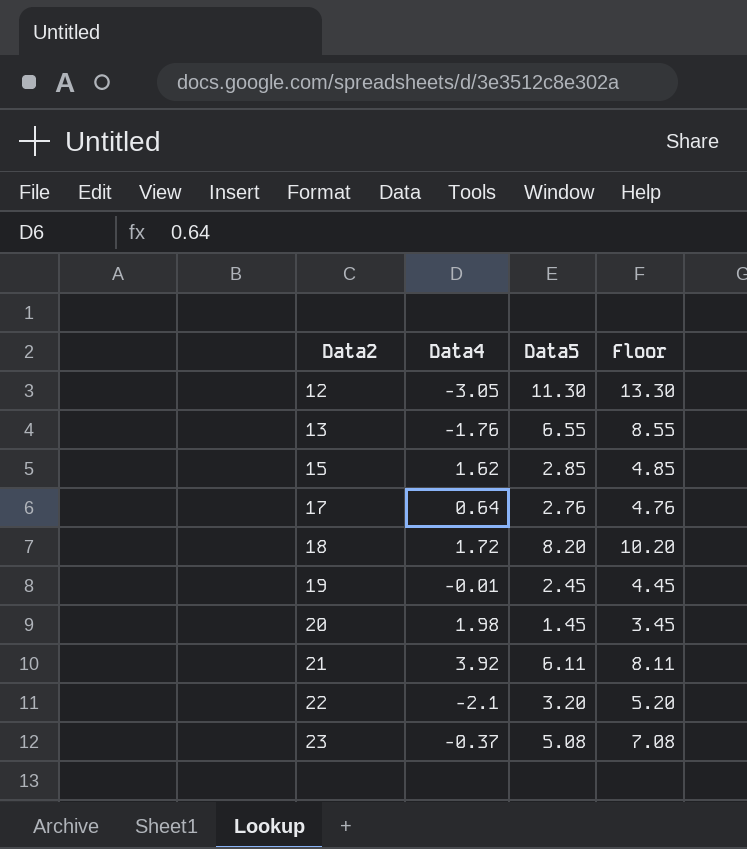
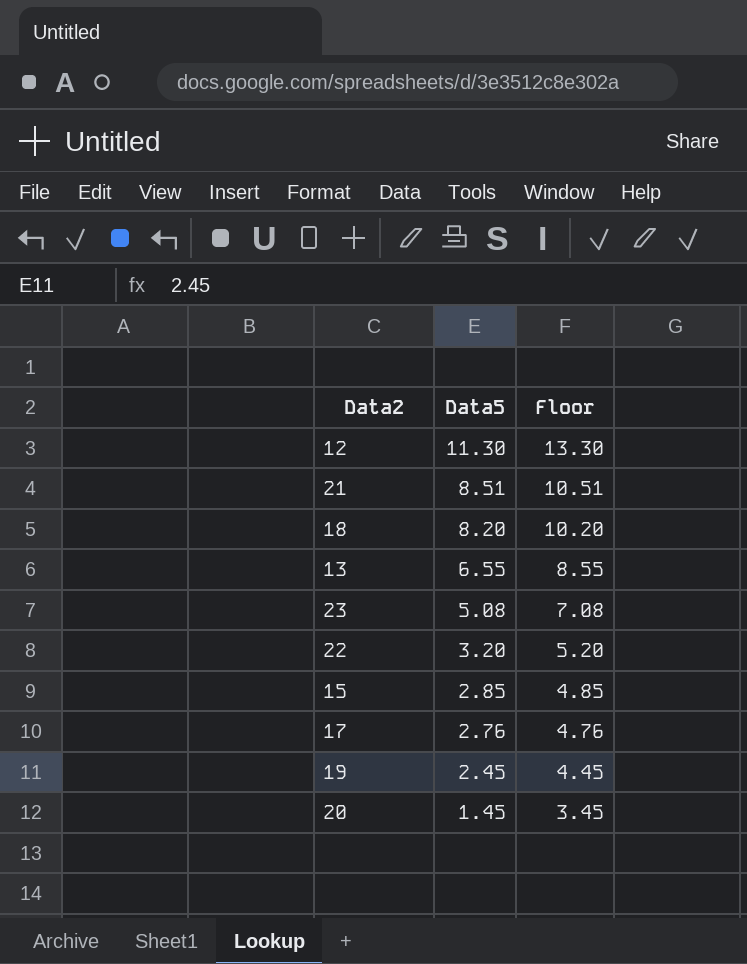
row order: Data2 ascending -> Data5 descending
column Data4 | position: 2 -> none
21 | Data5: 6.11 -> 8.51
21 | Floor: 8.11 -> 10.51

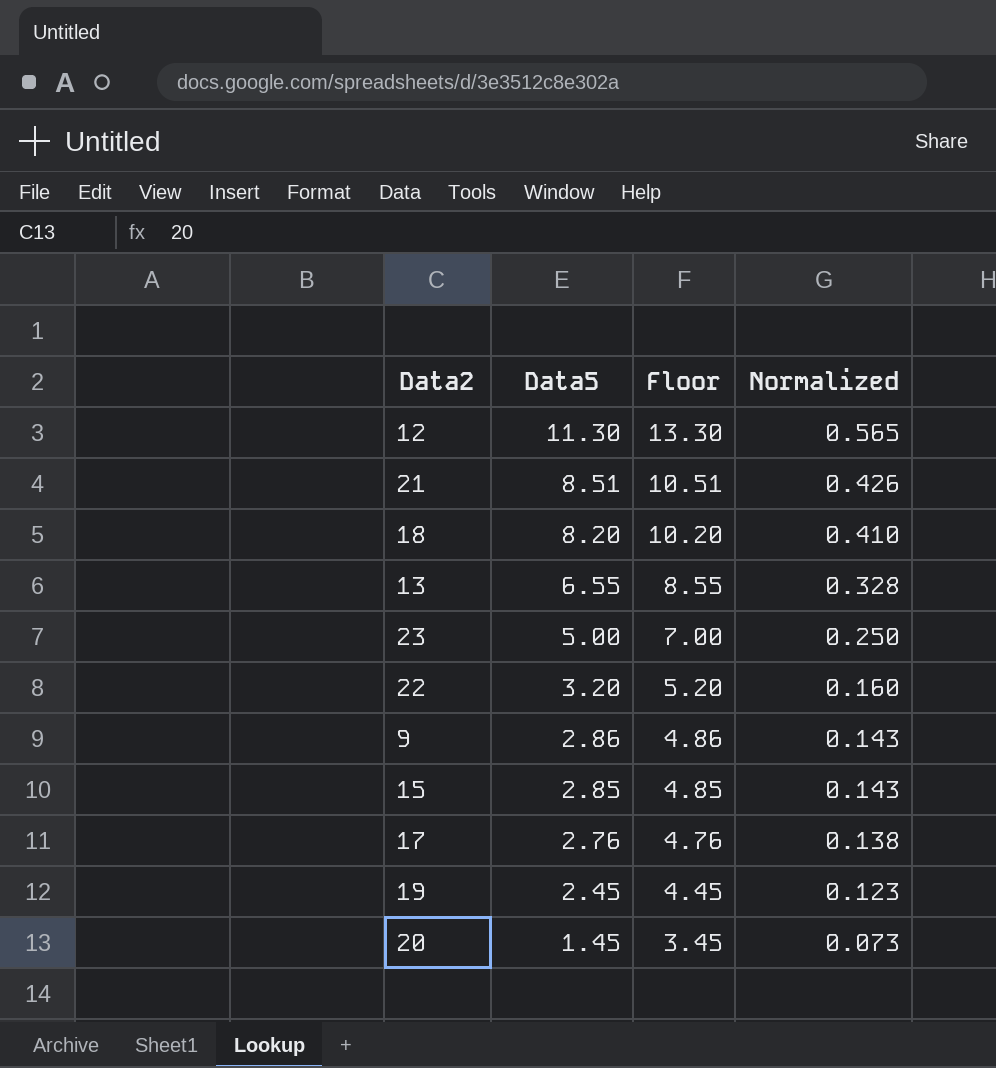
column Normalized | formula: none -> [Data5] * 0.05
23 | Data5: 5.08 -> 5.00
23 | Floor: 7.08 -> 7.00
row 9: none -> 2.86 | 4.86 | 0.143

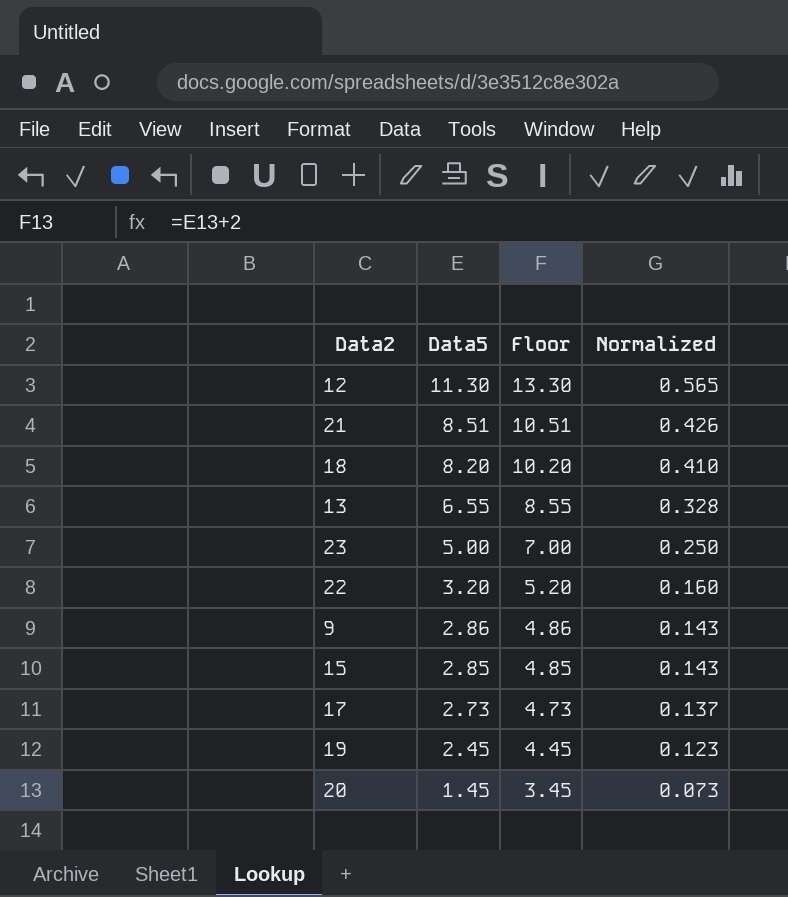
17 | Data5: 2.76 -> 2.73
17 | Floor: 4.76 -> 4.73
17 | Normalized: 0.138 -> 0.137

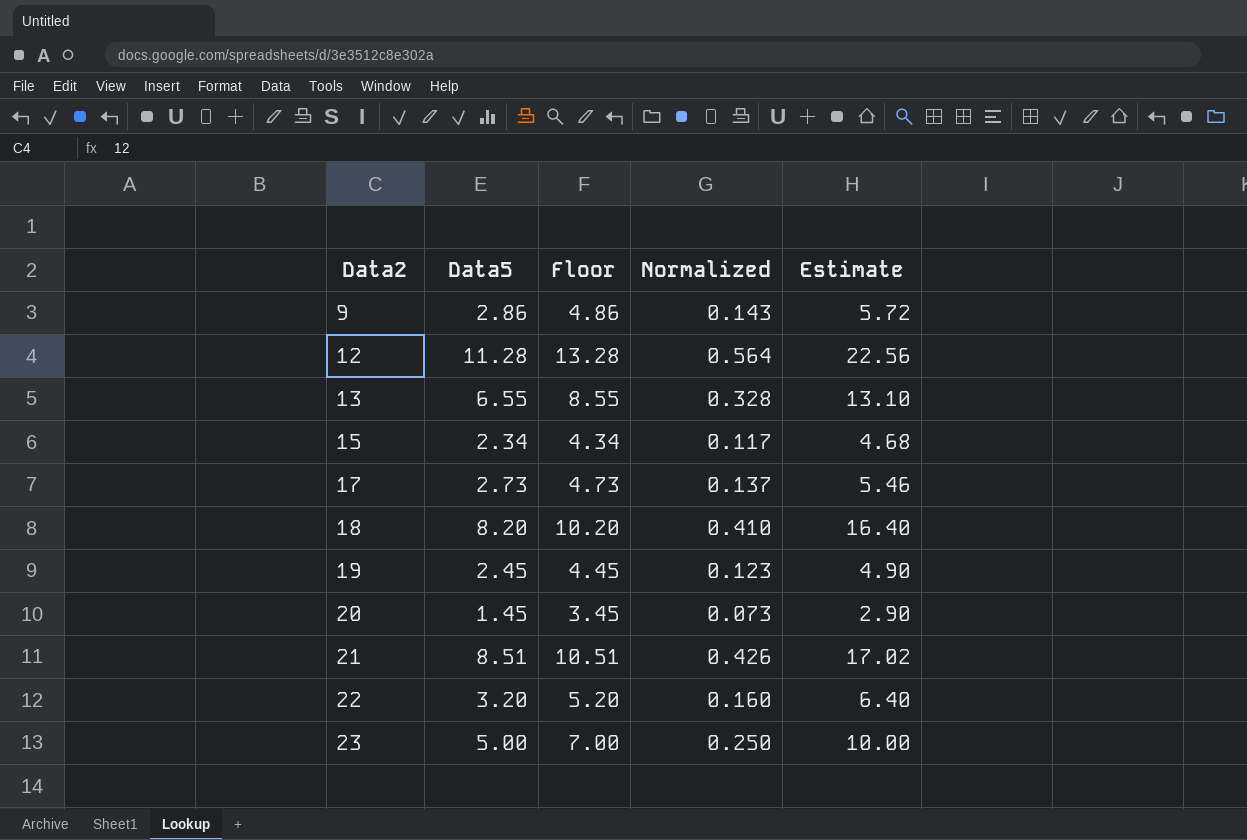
row order: Data5 descending -> Data2 ascending
column Estimate | formula: none -> [Data5] * 2
12 | Data5: 11.30 -> 11.28
12 | Floor: 13.30 -> 13.28
12 | Normalized: 0.565 -> 0.564
15 | Data5: 2.85 -> 2.34
15 | Floor: 4.85 -> 4.34
15 | Normalized: 0.143 -> 0.117

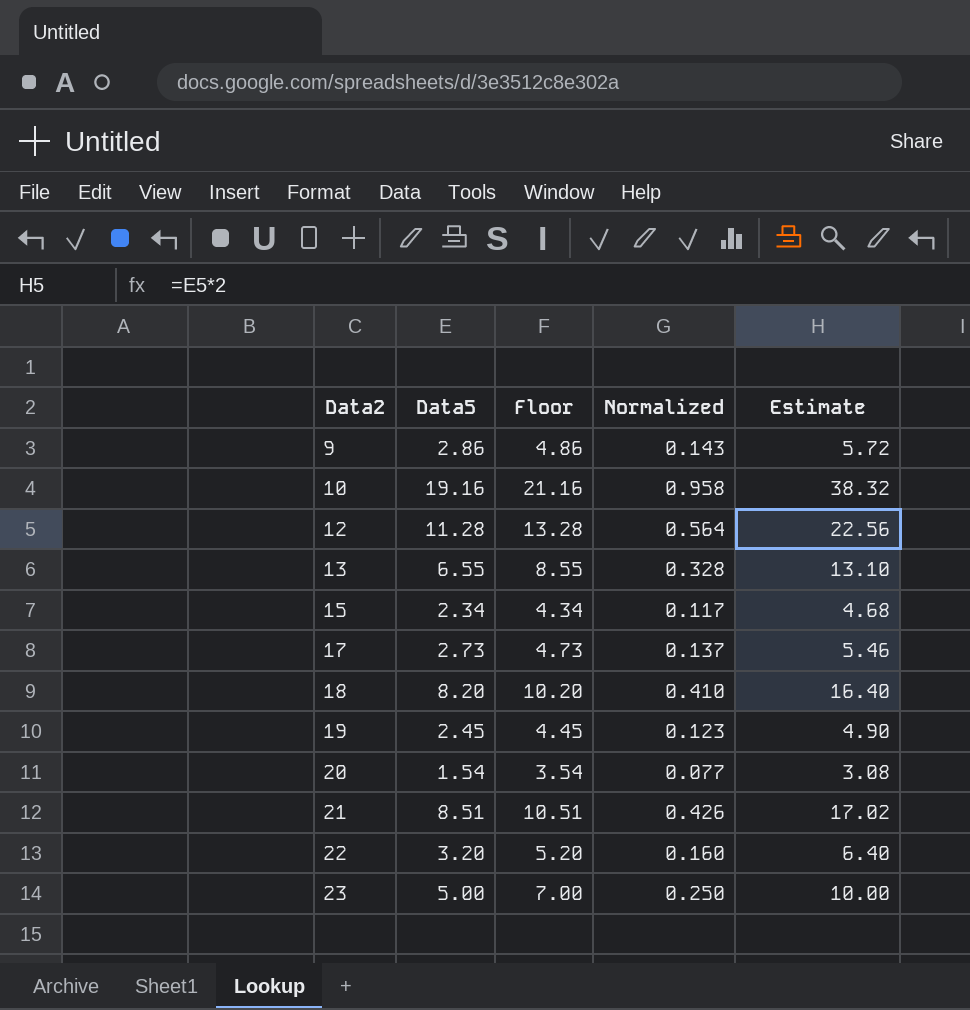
row 10: none -> 19.16 | 21.16 | 0.958 | 38.32
20 | Data5: 1.45 -> 1.54
20 | Floor: 3.45 -> 3.54
20 | Normalized: 0.073 -> 0.077
20 | Estimate: 2.90 -> 3.08

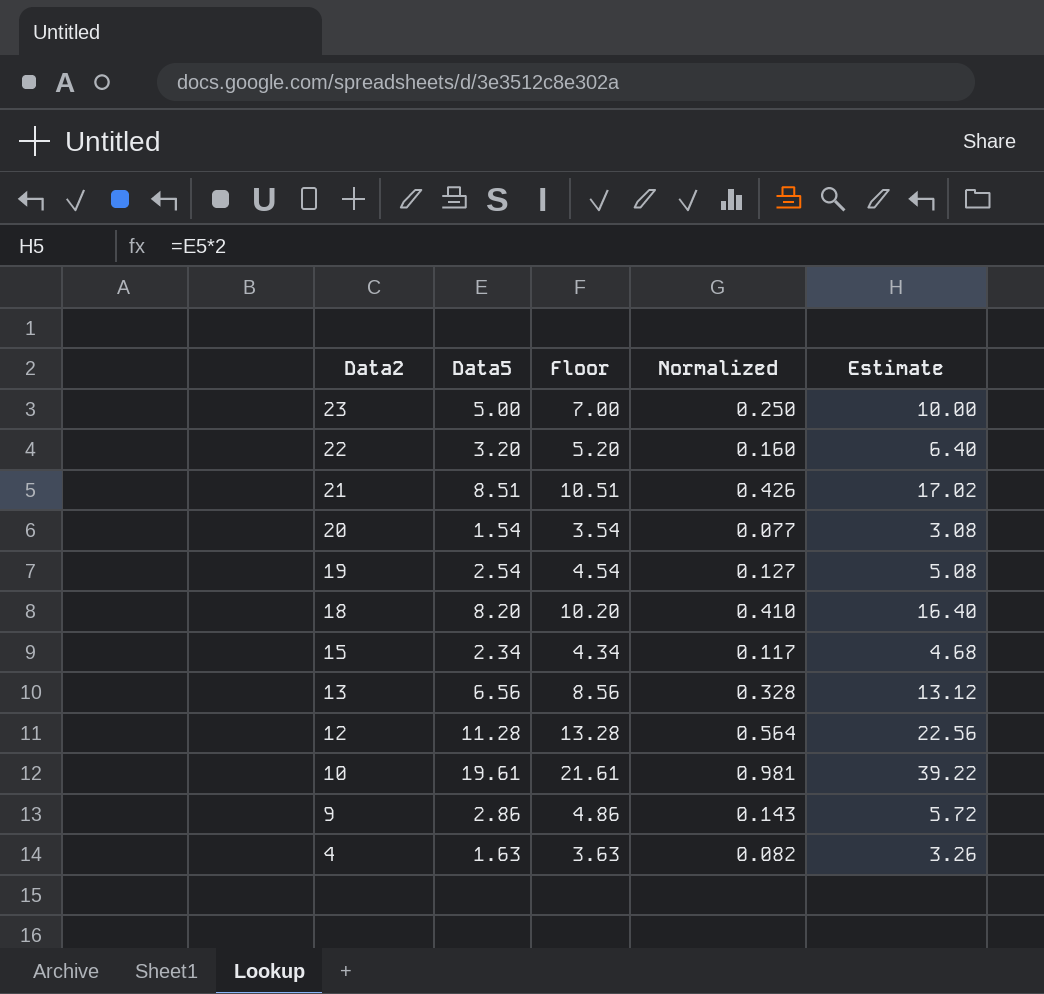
row order: Data2 ascending -> Data2 descending
row 17: 2.73 | 4.73 | 0.137 | 5.46 -> none
19 | Data5: 2.45 -> 2.54
19 | Floor: 4.45 -> 4.54
19 | Normalized: 0.123 -> 0.127
19 | Estimate: 4.90 -> 5.08
13 | Data5: 6.55 -> 6.56
13 | Floor: 8.55 -> 8.56
13 | Estimate: 13.10 -> 13.12
10 | Data5: 19.16 -> 19.61
10 | Floor: 21.16 -> 21.61
10 | Normalized: 0.958 -> 0.981
10 | Estimate: 38.32 -> 39.22
row 4: none -> 1.63 | 3.63 | 0.082 | 3.26

